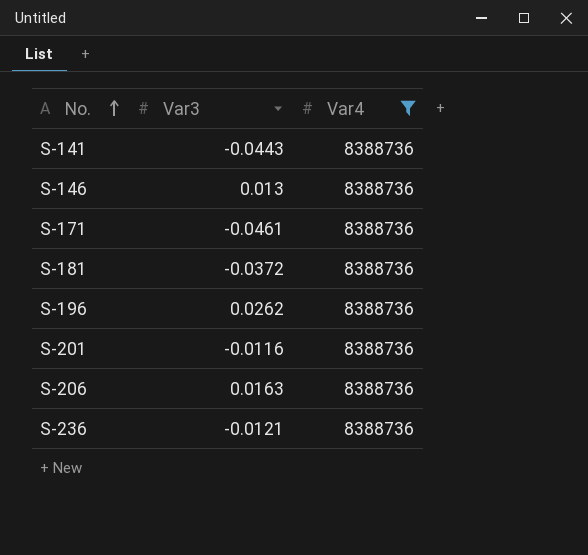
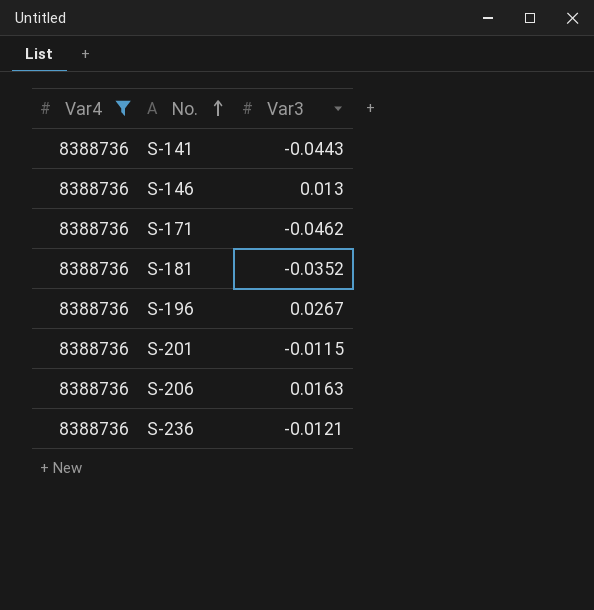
column Var4 | position: 3 -> 1
S-171 | Var3: -0.0461 -> -0.0462
S-181 | Var3: -0.0372 -> -0.0352
S-196 | Var3: 0.0262 -> 0.0267
S-201 | Var3: -0.0116 -> -0.0115

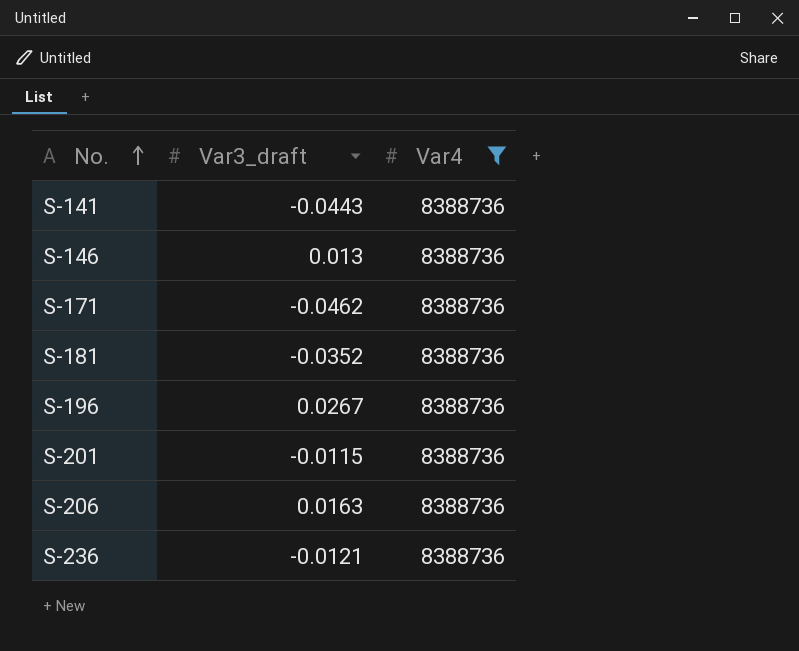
column name: Var3 -> Var3_draft
column Var4 | position: 1 -> 3

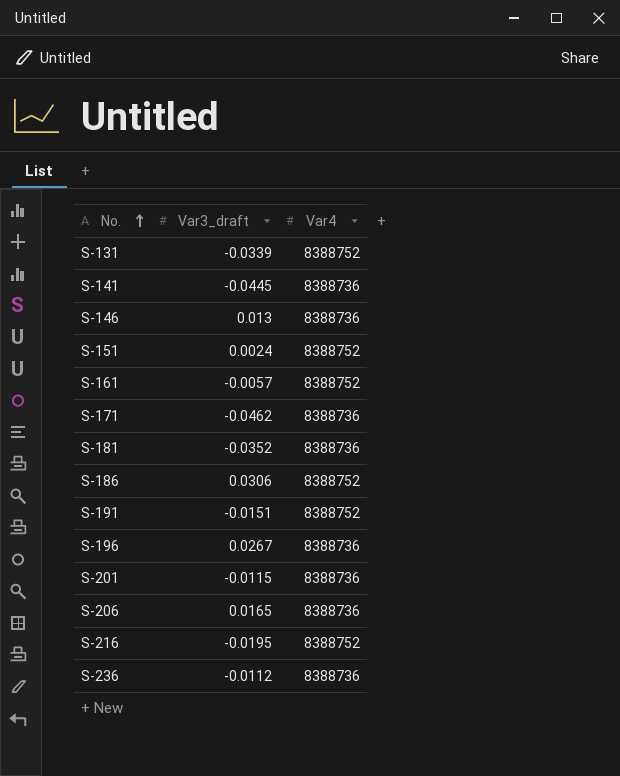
filter: Var4 = 8388736 -> none
S-141 | Var3_draft: -0.0443 -> -0.0445
S-206 | Var3_draft: 0.0163 -> 0.0165
S-236 | Var3_draft: -0.0121 -> -0.0112

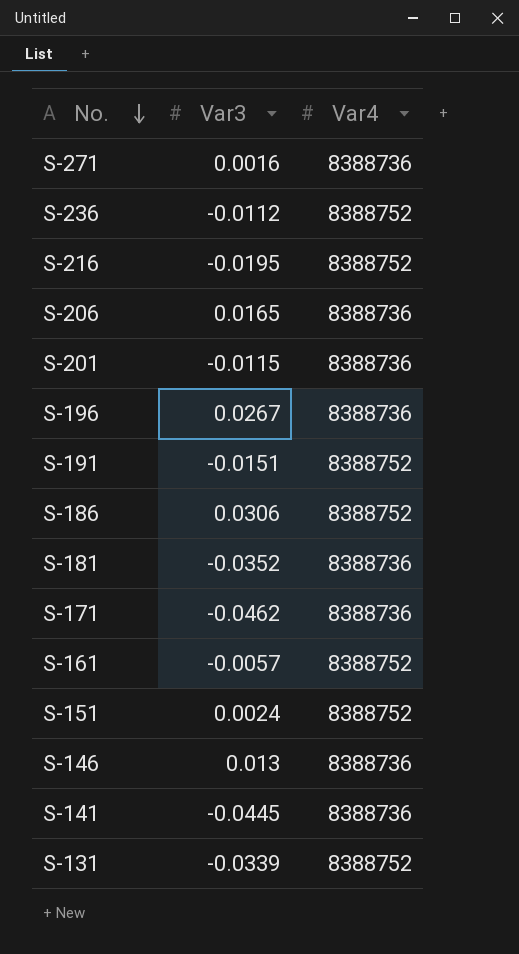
row order: No. ascending -> No. descending
column name: Var3_draft -> Var3
row S-271: none -> 0.0016 | 8388736
S-236 | Var4: 8388736 -> 8388752

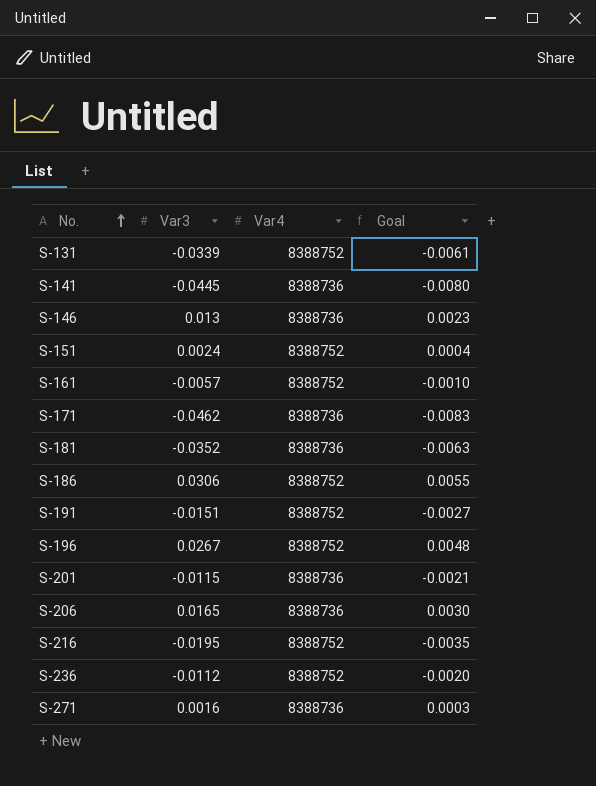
row order: No. descending -> No. ascending
column Goal | formula: none -> [Var3] * 0.18
S-196 | Var4: 8388736 -> 8388752

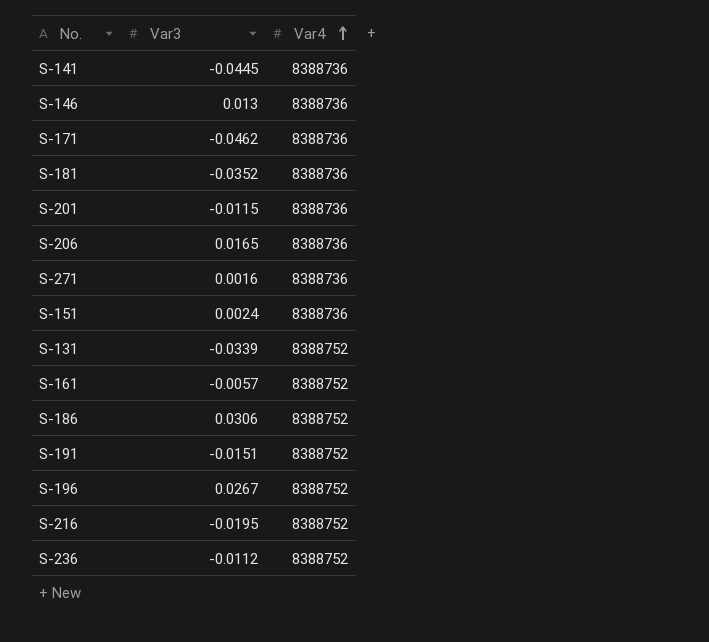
row order: No. ascending -> Var4 ascending
column Goal | formula: [Var3] * 0.18 -> none
S-151 | Var4: 8388752 -> 8388736

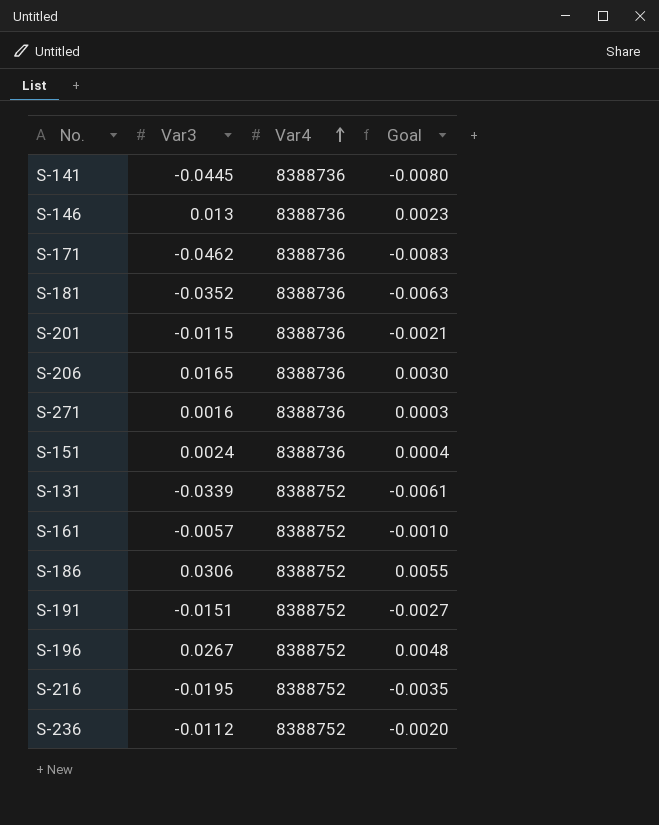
column Goal | formula: none -> [Var3] * 0.18

